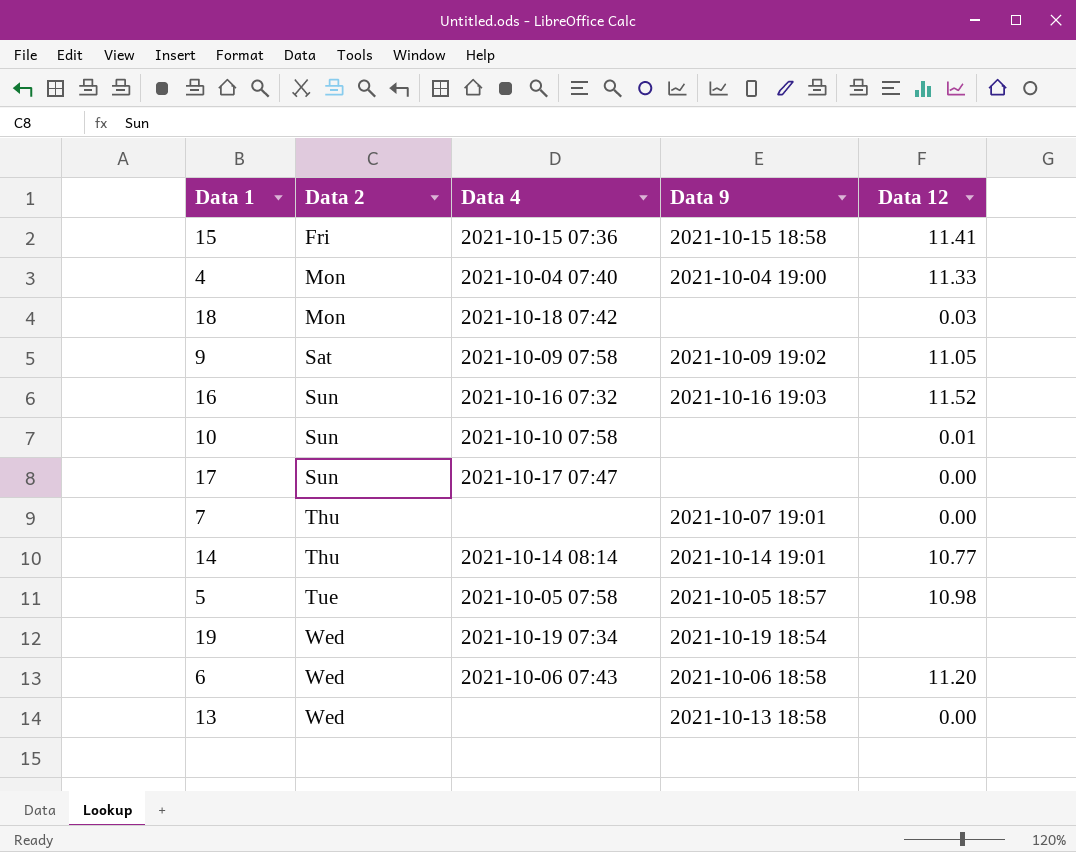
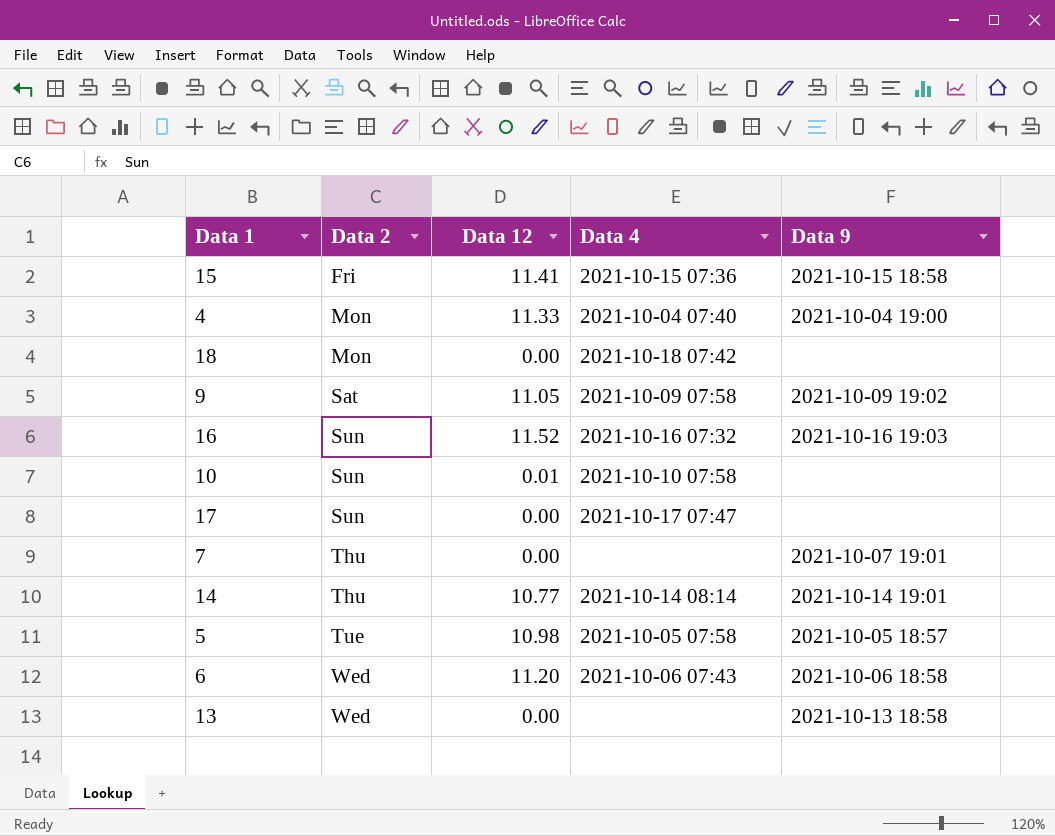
column Data 12 | position: 5 -> 3
row 19: Wed | 2021-10-19 07:34 | 2021-10-19 18:54 | none -> none
18 | Data 12: 0.03 -> 0.00

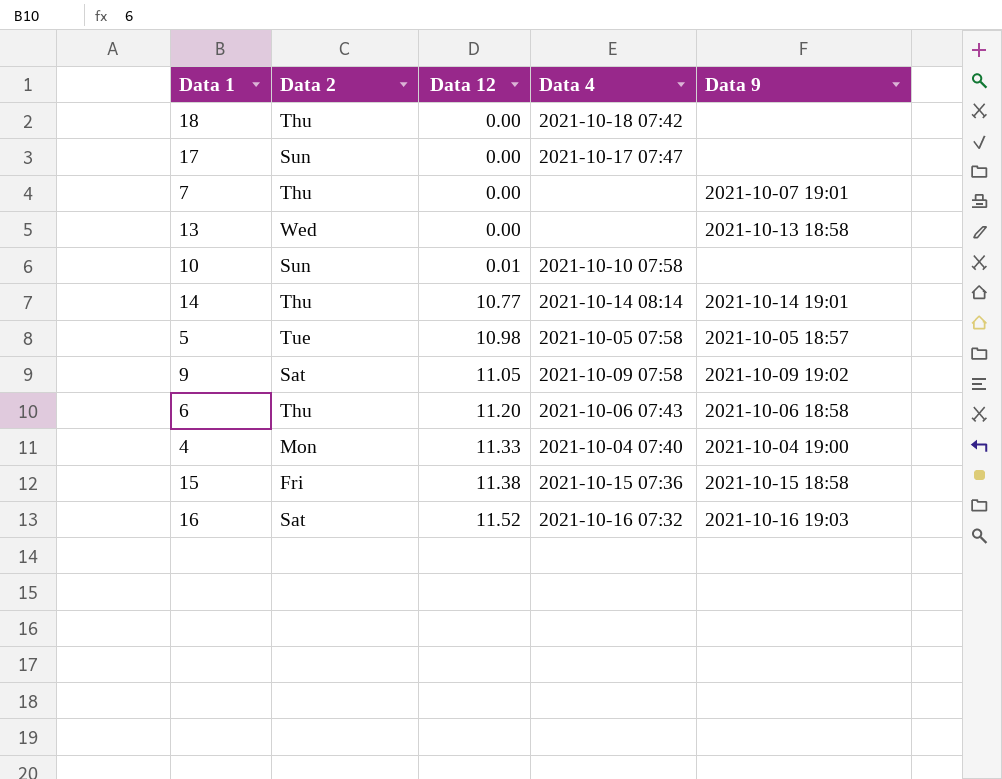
row order: Data 2 ascending -> Data 12 ascending
18 | Data 2: Mon -> Thu
6 | Data 2: Wed -> Thu
15 | Data 12: 11.41 -> 11.38
16 | Data 2: Sun -> Sat

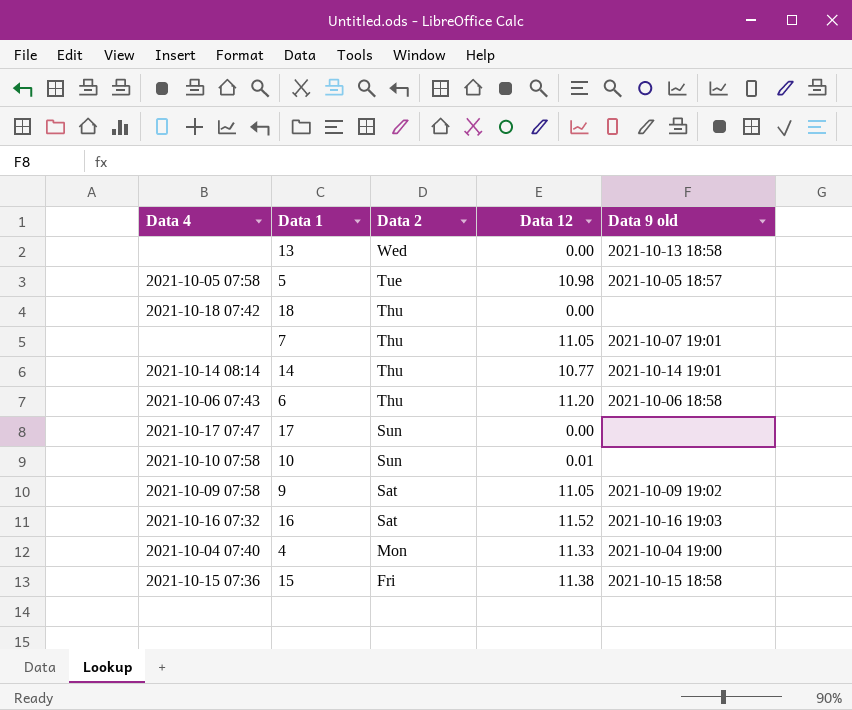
row order: Data 12 ascending -> Data 2 descending
column Data 4 | position: 4 -> 1
column name: Data 9 -> Data 9 old
7 | Data 12: 0.00 -> 11.05

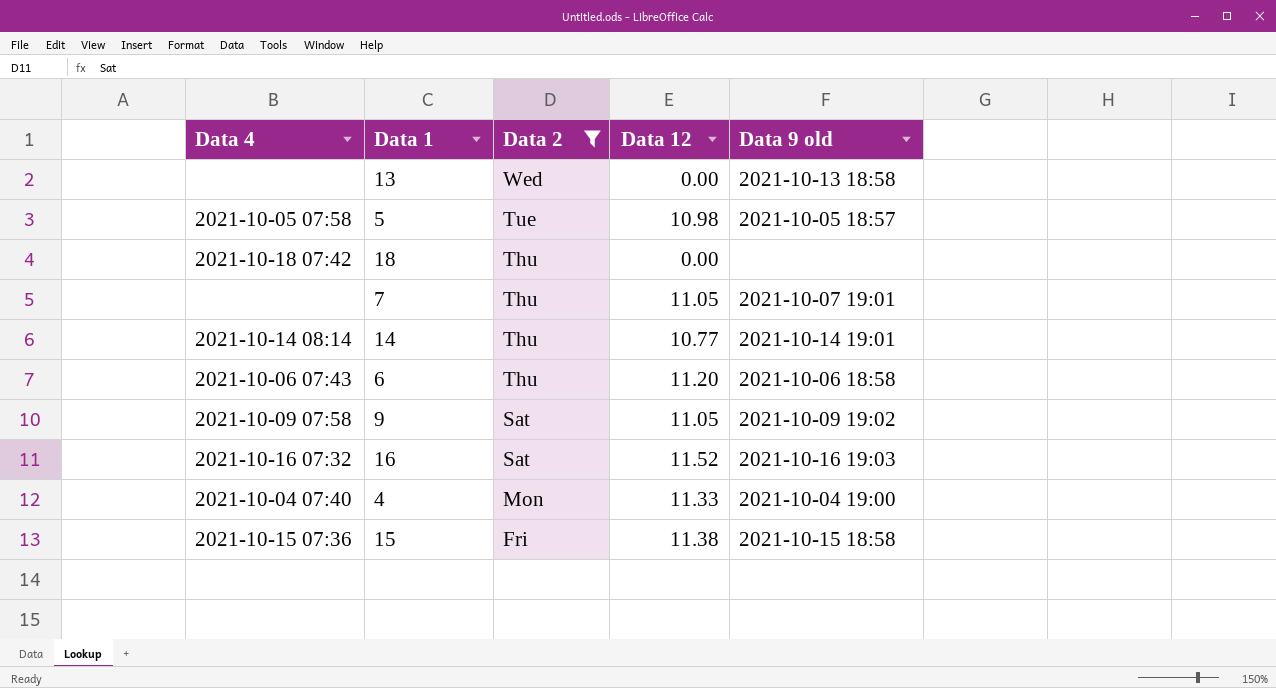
filter: none -> Data 2 != Sun

